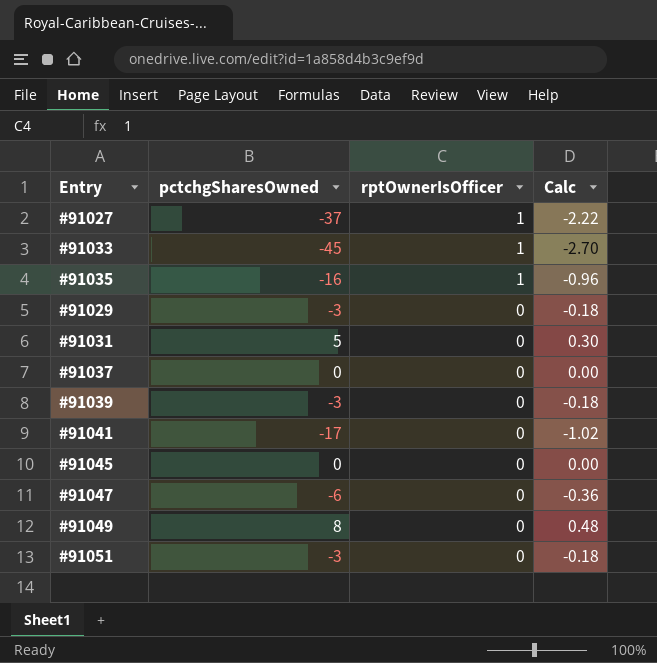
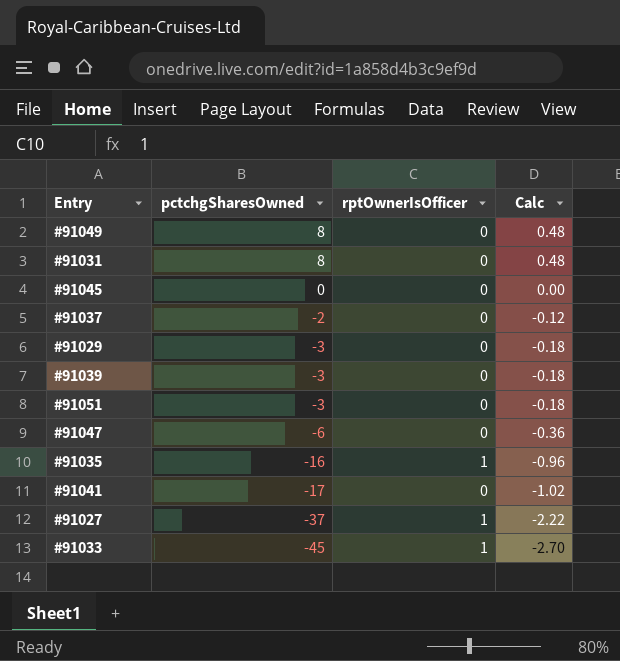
row order: rptOwnerIsOfficer descending -> pctchgSharesOwned descending
#91031 | pctchgSharesOwned: 5 -> 8
#91031 | Calc: 0.30 -> 0.48
#91037 | pctchgSharesOwned: 0 -> -2
#91037 | Calc: 0.00 -> -0.12

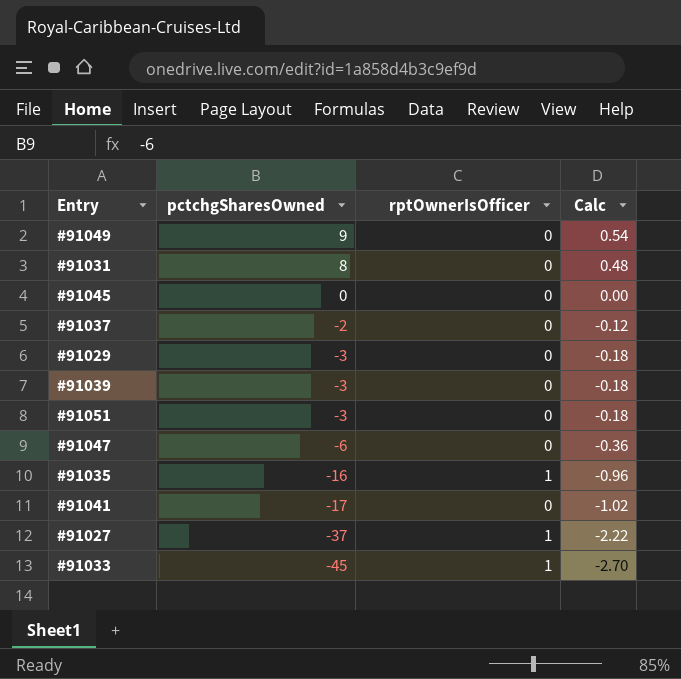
#91049 | pctchgSharesOwned: 8 -> 9
#91049 | Calc: 0.48 -> 0.54

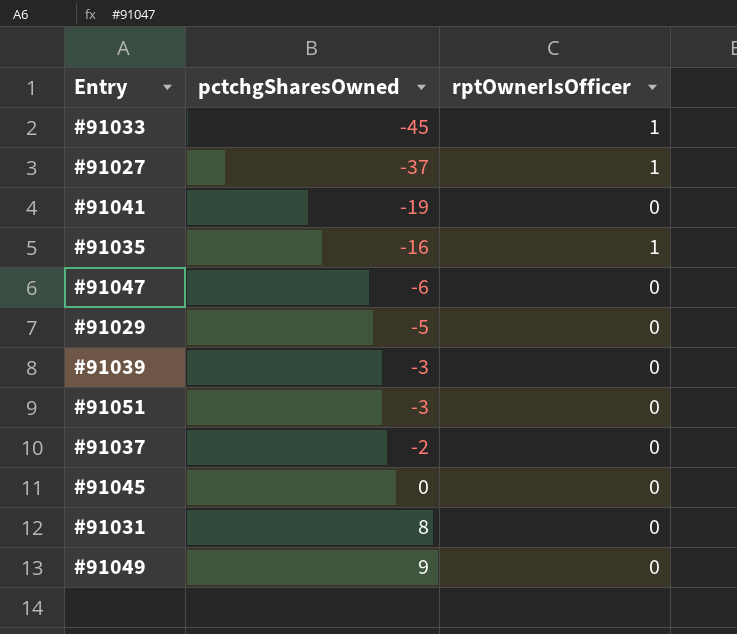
row order: pctchgSharesOwned descending -> pctchgSharesOwned ascending
column Calc | formula: [pctchgSharesOwned] * 0.06 -> none
#91041 | pctchgSharesOwned: -17 -> -19
#91029 | pctchgSharesOwned: -3 -> -5

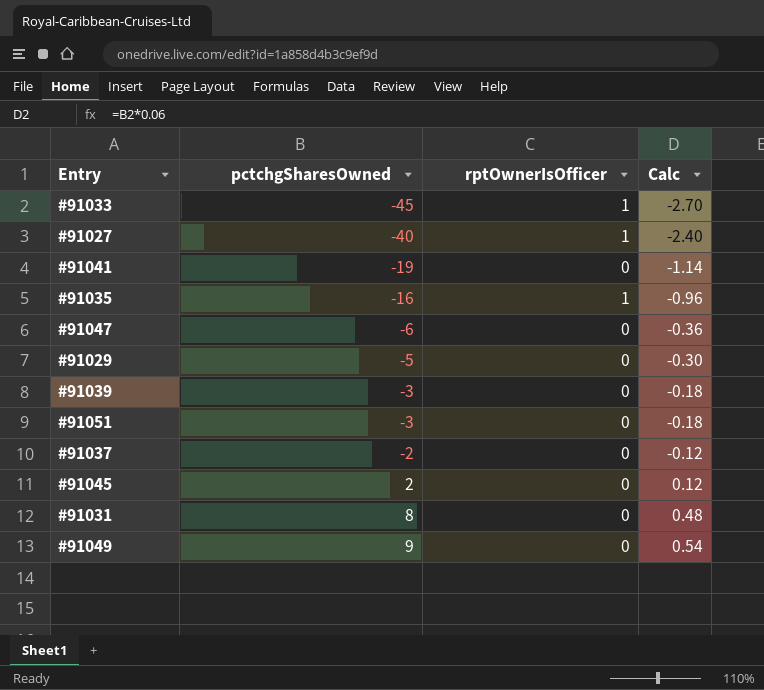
column Calc | formula: none -> [pctchgSharesOwned] * 0.06
#91027 | pctchgSharesOwned: -37 -> -40
#91045 | pctchgSharesOwned: 0 -> 2

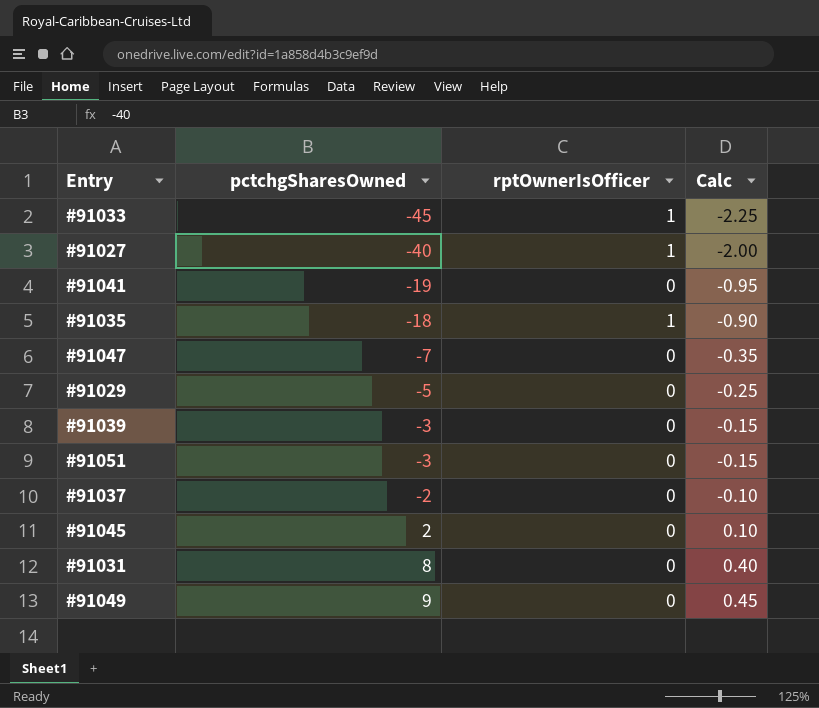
column Calc | formula: [pctchgSharesOwned] * 0.06 -> [pctchgSharesOwned] * 0.05
#91035 | pctchgSharesOwned: -16 -> -18
#91047 | pctchgSharesOwned: -6 -> -7

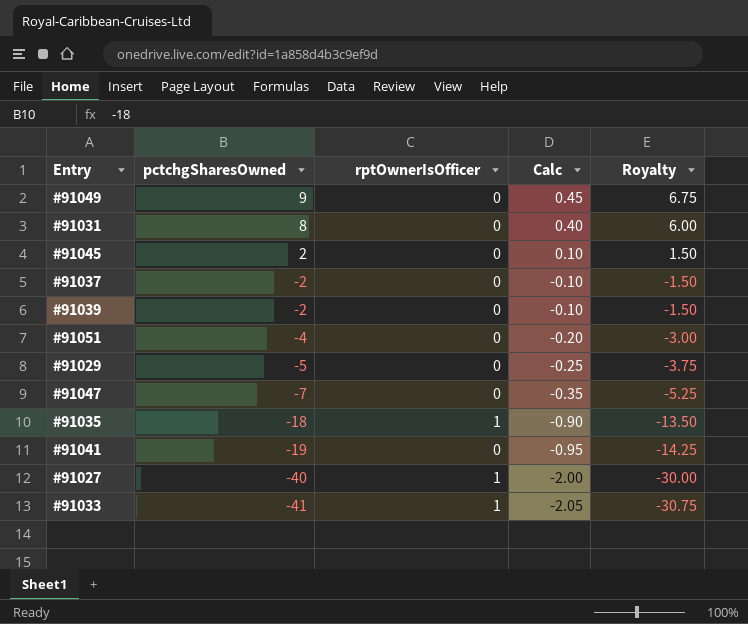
row order: pctchgSharesOwned ascending -> pctchgSharesOwned descending
column Royalty | formula: none -> [pctchgSharesOwned] * 0.75
#91039 | pctchgSharesOwned: -3 -> -2
#91039 | Calc: -0.15 -> -0.10
#91051 | pctchgSharesOwned: -3 -> -4
#91051 | Calc: -0.15 -> -0.20
#91033 | pctchgSharesOwned: -45 -> -41
#91033 | Calc: -2.25 -> -2.05

